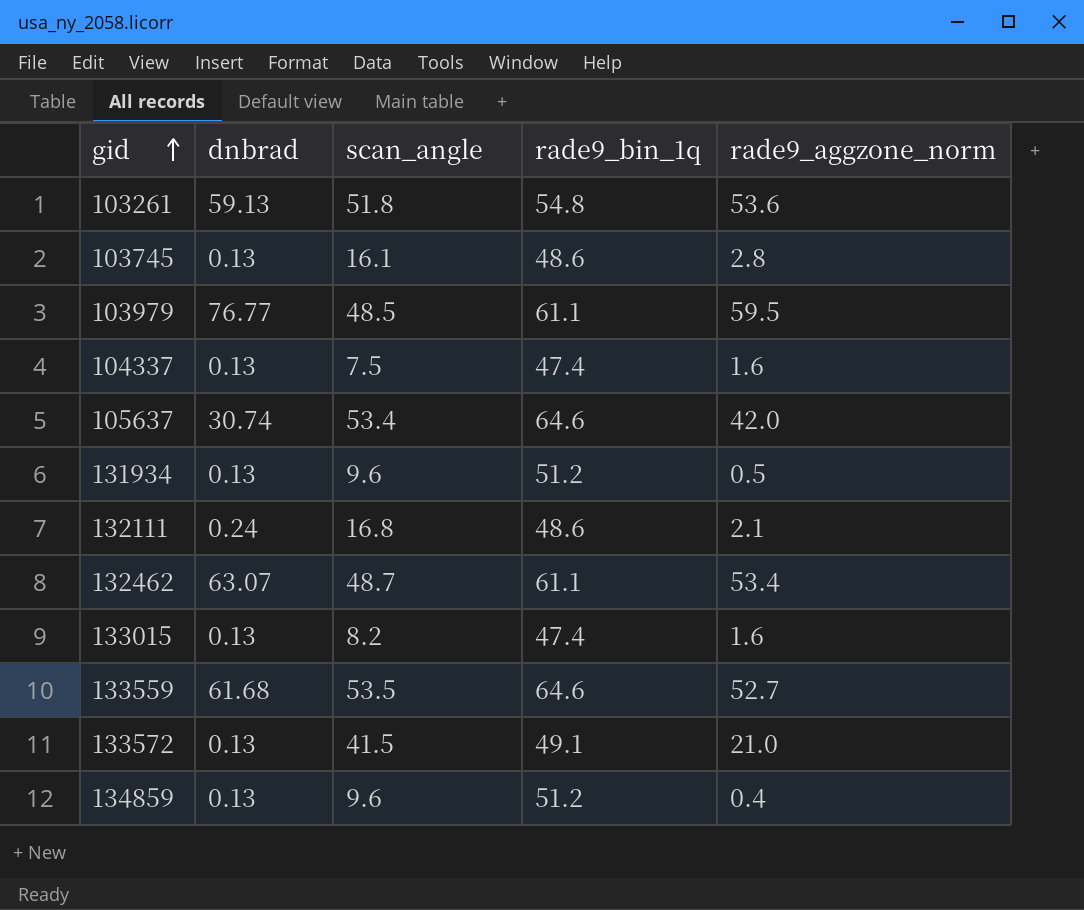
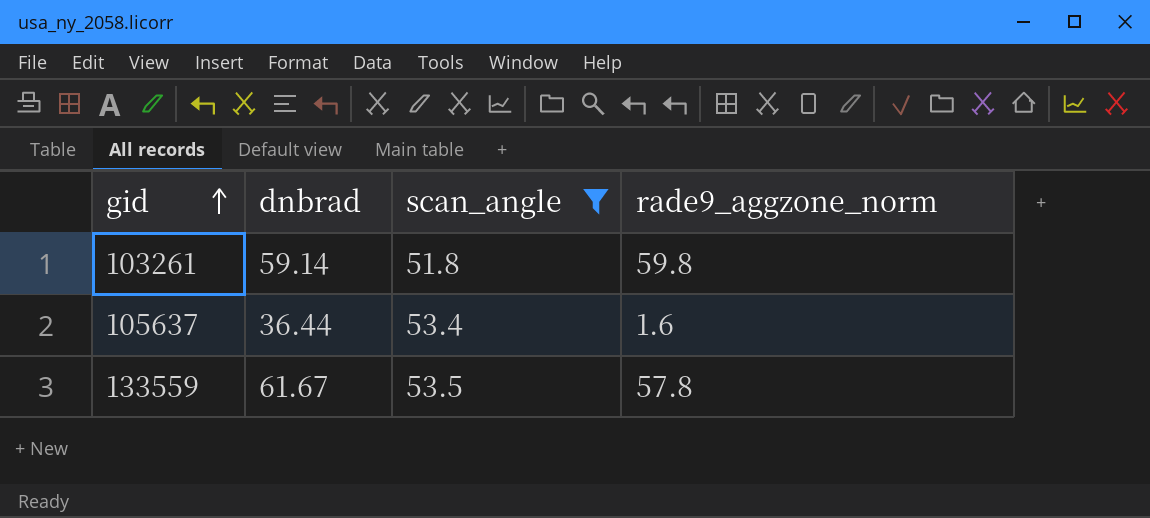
filter: none -> scan_angle >= 51.8
column rade9_bin_1q | position: 4 -> none
103261 | dnbrad: 59.13 -> 59.14
103261 | rade9_aggzone_norm: 53.6 -> 59.8
105637 | dnbrad: 30.74 -> 36.44
105637 | rade9_aggzone_norm: 42.0 -> 1.6
133559 | dnbrad: 61.68 -> 61.67
133559 | rade9_aggzone_norm: 52.7 -> 57.8

